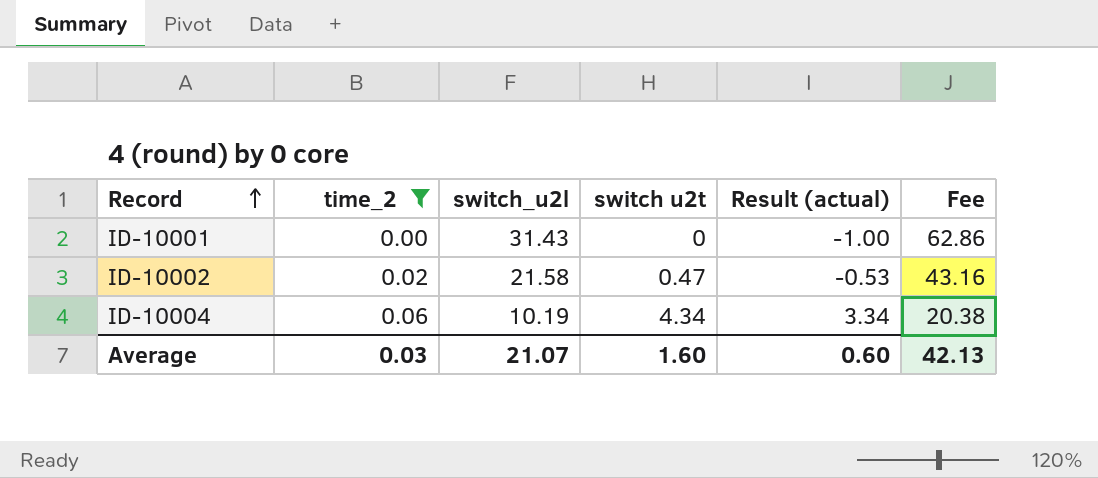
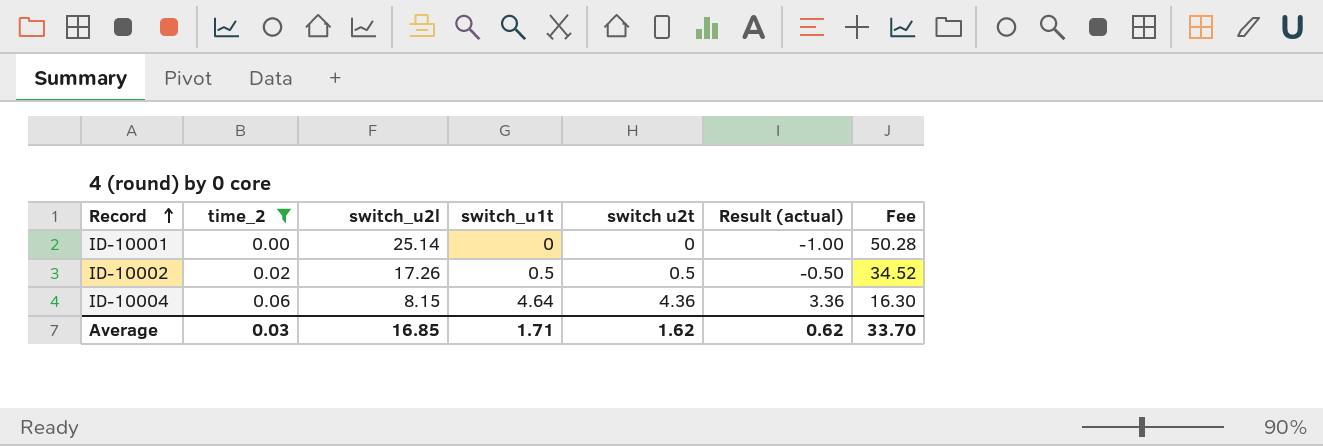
column switch_u1t | position: none -> 4
ID-10001 | switch_u2l: 31.43 -> 25.14
ID-10001 | Fee: 62.86 -> 50.28
ID-10002 | switch_u2l: 21.58 -> 17.26
ID-10002 | switch u2t: 0.47 -> 0.5
ID-10002 | Result (actual): -0.53 -> -0.50
ID-10002 | Fee: 43.16 -> 34.52
ID-10004 | switch_u2l: 10.19 -> 8.15
ID-10004 | switch u2t: 4.34 -> 4.36
ID-10004 | Result (actual): 3.34 -> 3.36
ID-10004 | Fee: 20.38 -> 16.30
Average | switch_u2l: 21.07 -> 16.85
Average | switch u2t: 1.60 -> 1.62
Average | Result (actual): 0.60 -> 0.62
Average | Fee: 42.13 -> 33.70

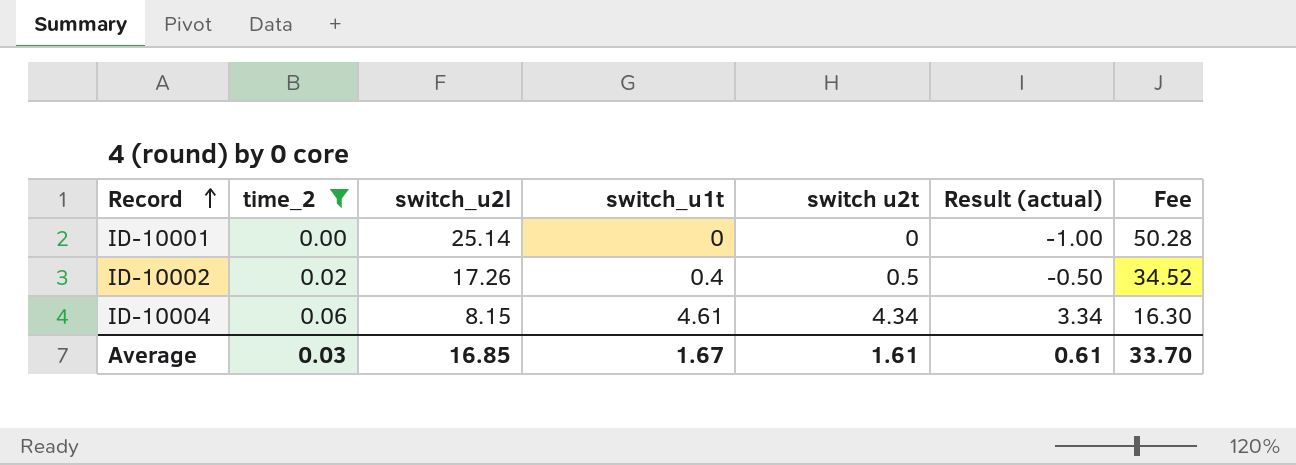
ID-10002 | switch_u1t: 0.5 -> 0.4
ID-10004 | switch_u1t: 4.64 -> 4.61
ID-10004 | switch u2t: 4.36 -> 4.34
ID-10004 | Result (actual): 3.36 -> 3.34
Average | switch_u1t: 1.71 -> 1.67
Average | switch u2t: 1.62 -> 1.61
Average | Result (actual): 0.62 -> 0.61

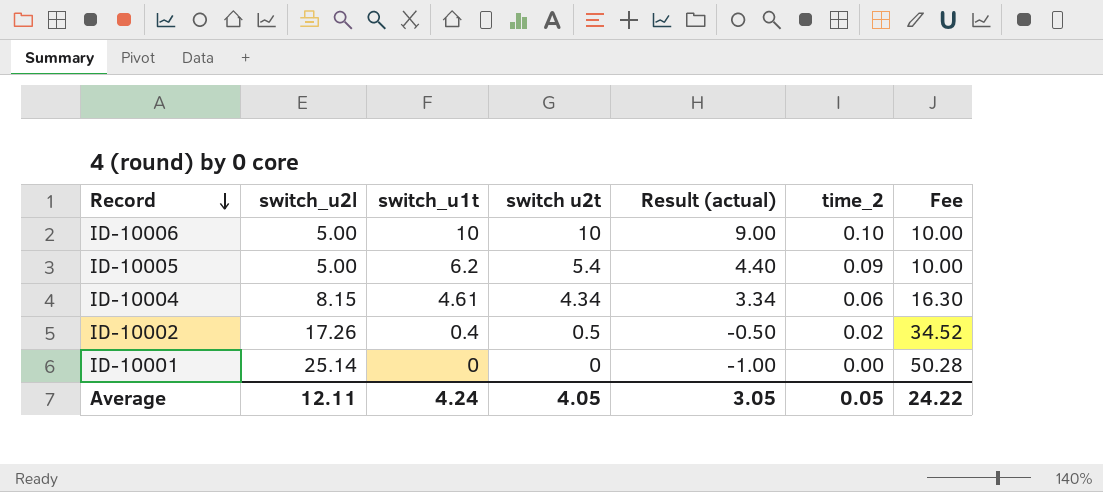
filter: time_2 <= 0.06 -> none
row order: Record ascending -> Record descending
column time_2 | position: 2 -> 6
Average | switch_u2l: 16.85 -> 12.11
Average | switch_u1t: 1.67 -> 4.24
Average | switch u2t: 1.61 -> 4.05
Average | Result (actual): 0.61 -> 3.05
Average | time_2: 0.03 -> 0.05
Average | Fee: 33.70 -> 24.22

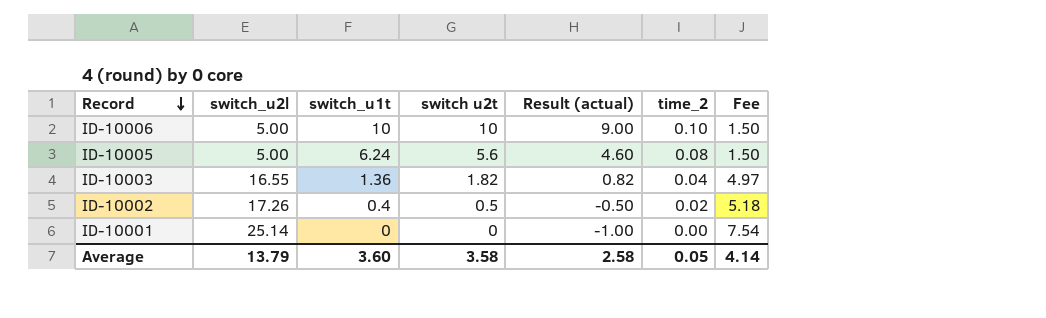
column Fee | formula: [switch_u2l] * 2 -> [switch_u2l] * 0.3
row ID-10004: 8.15 | 4.61 | 4.34 | 3.34 | 0.06 | 16.30 -> none
ID-10005 | switch_u1t: 6.2 -> 6.24
ID-10005 | switch u2t: 5.4 -> 5.6
ID-10005 | Result (actual): 4.40 -> 4.60
ID-10005 | time_2: 0.09 -> 0.08
row ID-10003: none -> 16.55 | 1.36 | 1.82 | 0.82 | 0.04 | 4.97
Average | switch_u2l: 12.11 -> 13.79
Average | switch_u1t: 4.24 -> 3.60
Average | switch u2t: 4.05 -> 3.58
Average | Result (actual): 3.05 -> 2.58
Average | Fee: 24.22 -> 4.14

